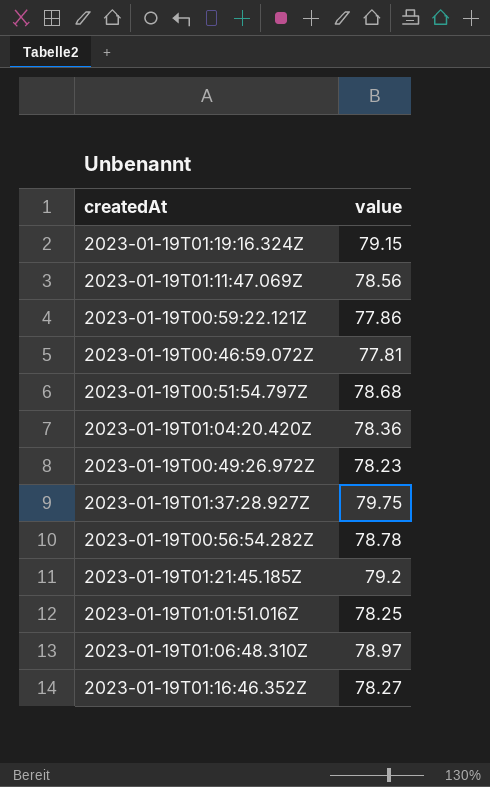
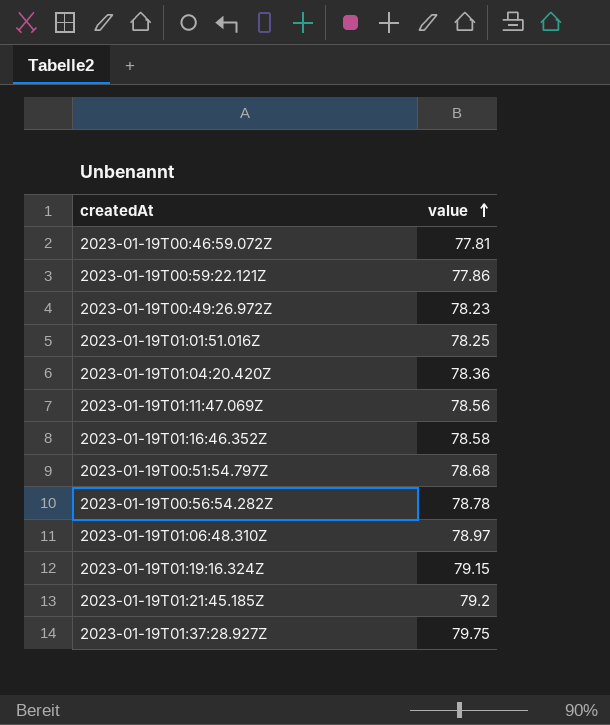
row order: none -> value ascending
2023-01-19T01:16:46.352Z | value: 78.27 -> 78.58

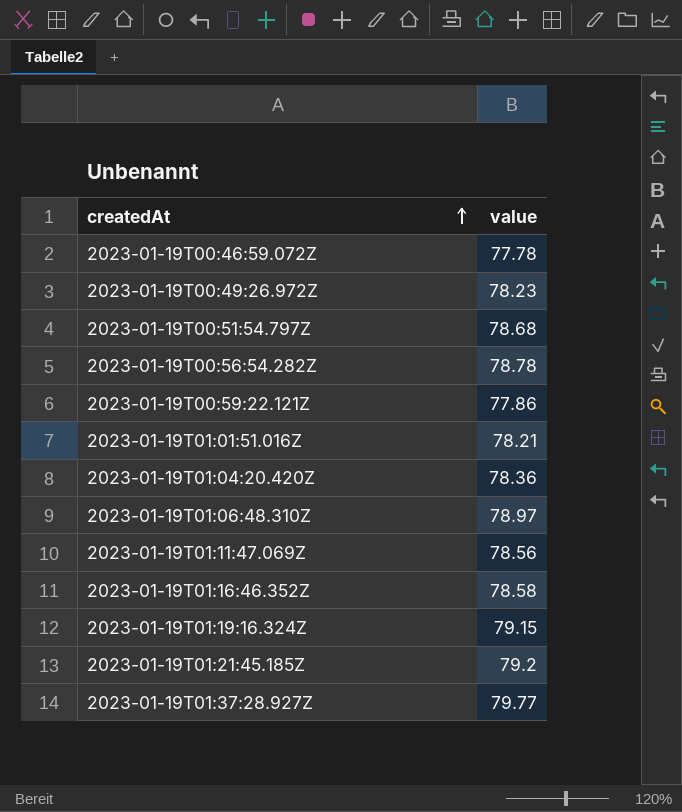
row order: value ascending -> createdAt ascending
2023-01-19T00:46:59.072Z | value: 77.81 -> 77.78
2023-01-19T01:01:51.016Z | value: 78.25 -> 78.21
2023-01-19T01:37:28.927Z | value: 79.75 -> 79.77

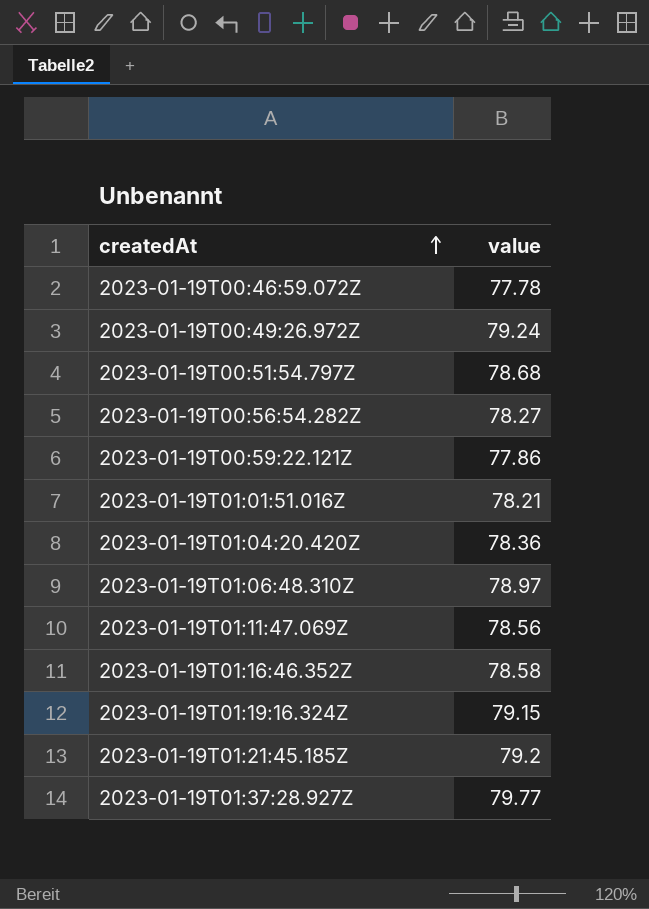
2023-01-19T00:49:26.972Z | value: 78.23 -> 79.24
2023-01-19T00:56:54.282Z | value: 78.78 -> 78.27

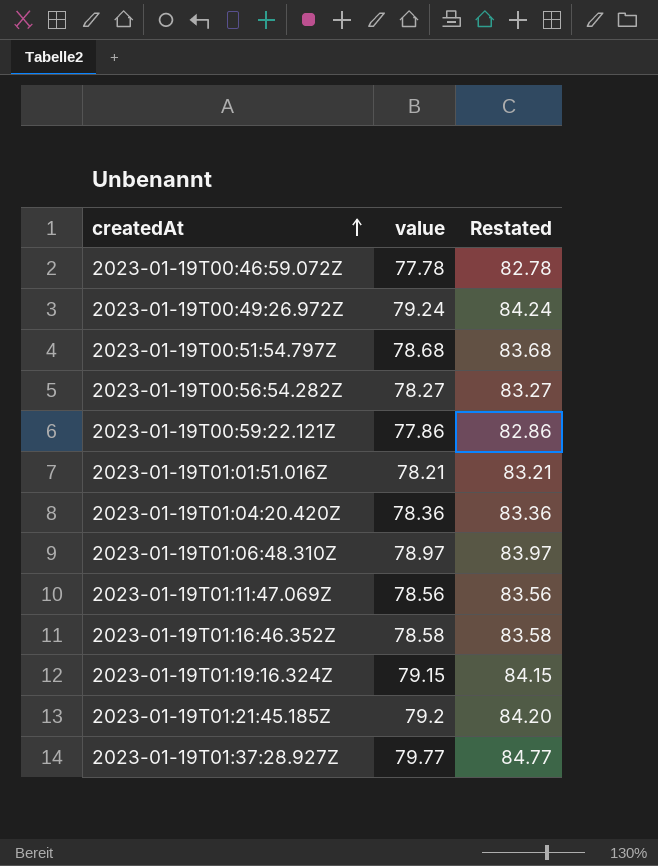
column Restated | formula: none -> [value] + 5

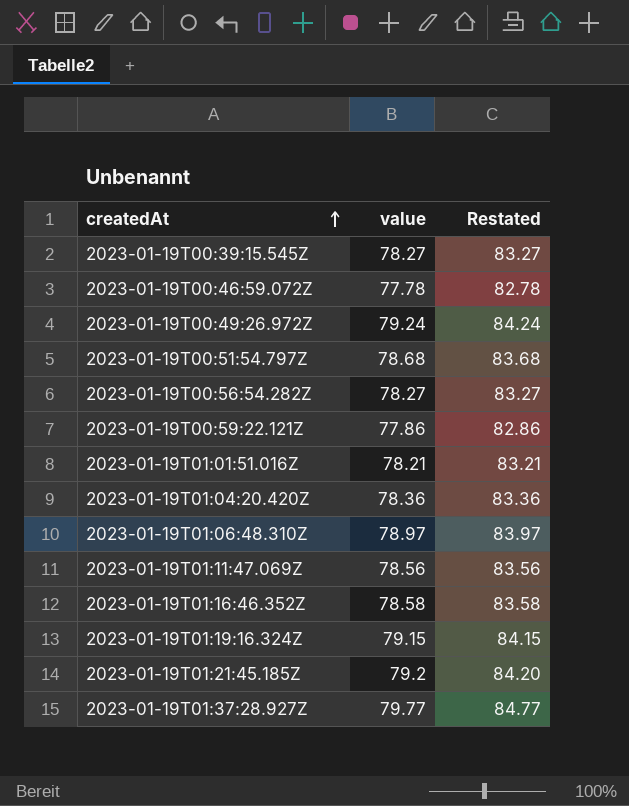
row 2023-01-19T00:39:15.545Z: none -> 78.27 | 83.27

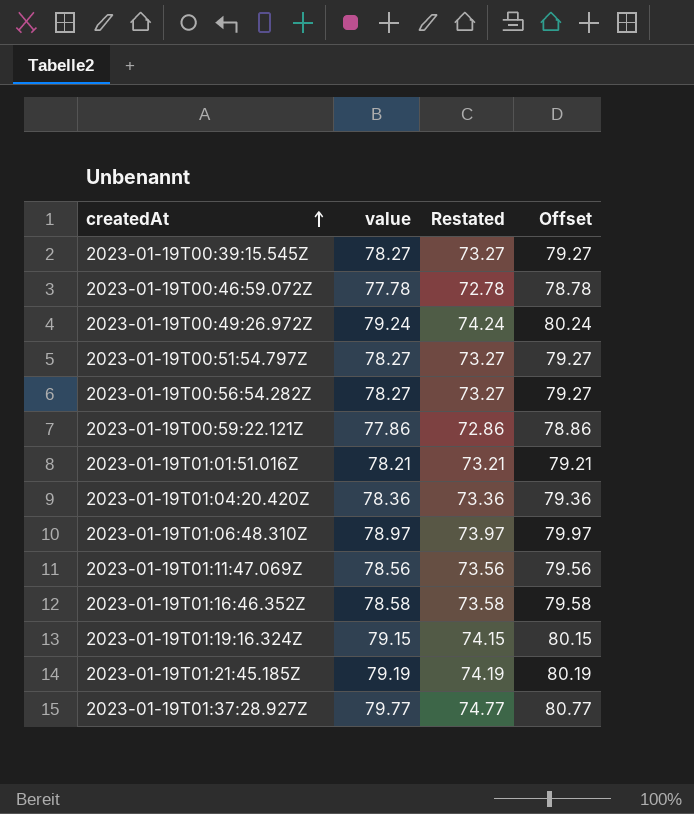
column Restated | formula: [value] + 5 -> [value] - 5
column Offset | formula: none -> [value] + 1
2023-01-19T00:51:54.797Z | value: 78.68 -> 78.27
2023-01-19T01:21:45.185Z | value: 79.2 -> 79.19

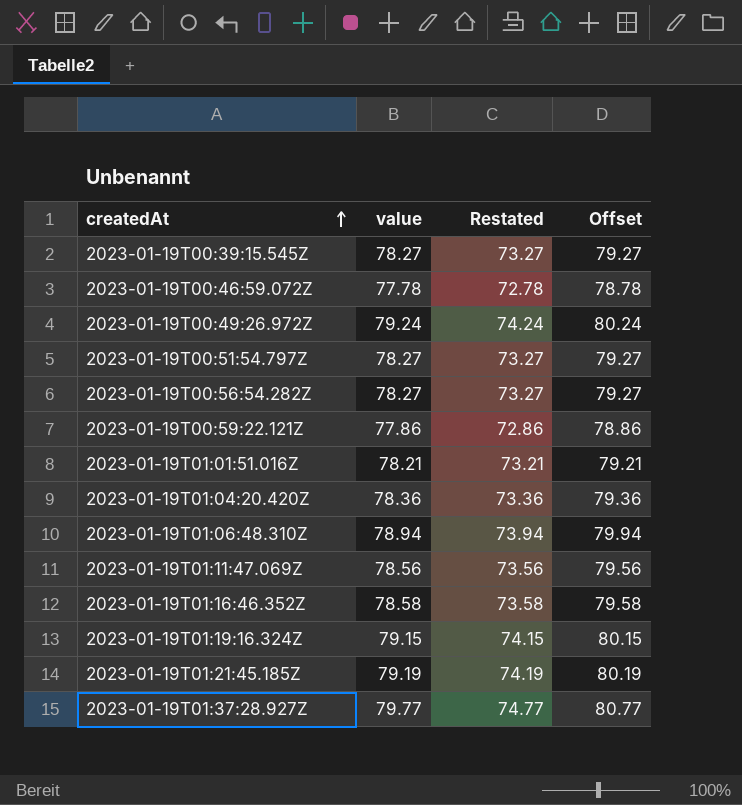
2023-01-19T01:06:48.310Z | value: 78.97 -> 78.94
2023-01-19T01:06:48.310Z | Restated: 73.97 -> 73.94
2023-01-19T01:06:48.310Z | Offset: 79.97 -> 79.94

